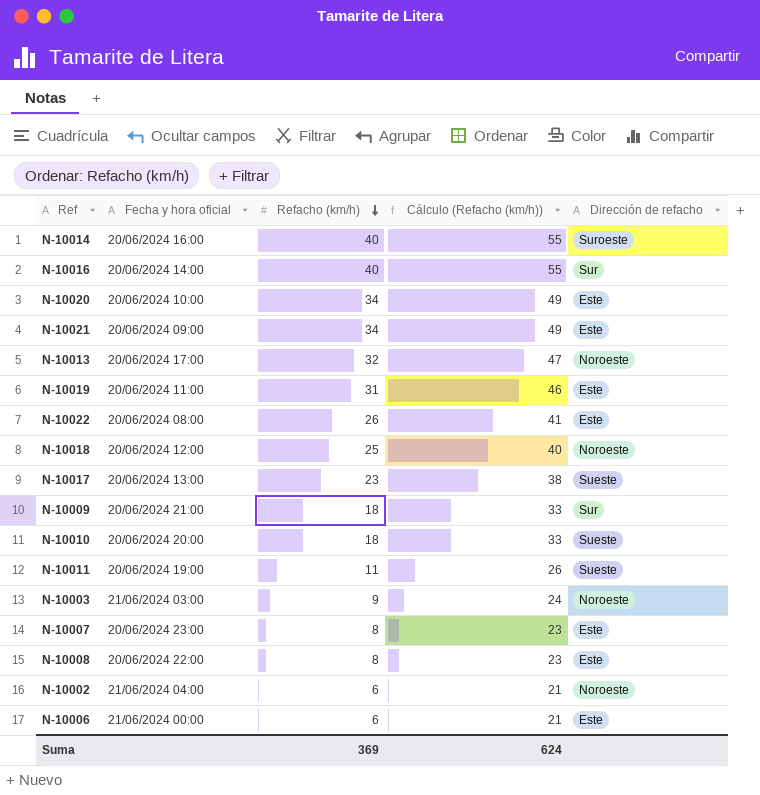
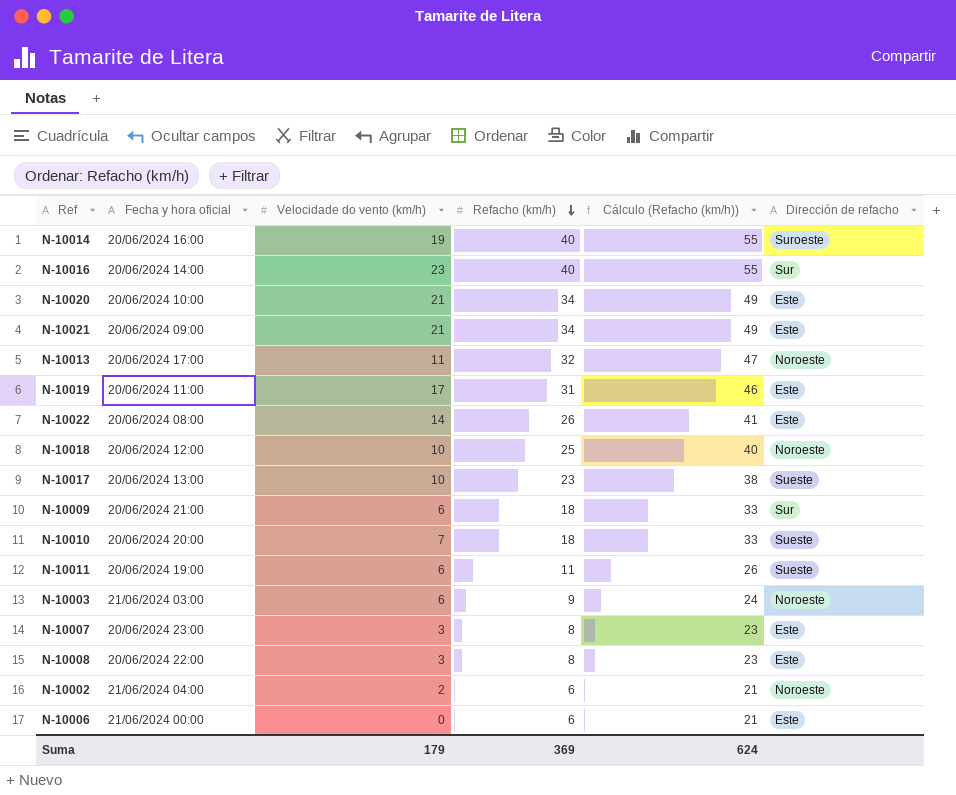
column Velocidade do vento (km/h) | position: none -> 3

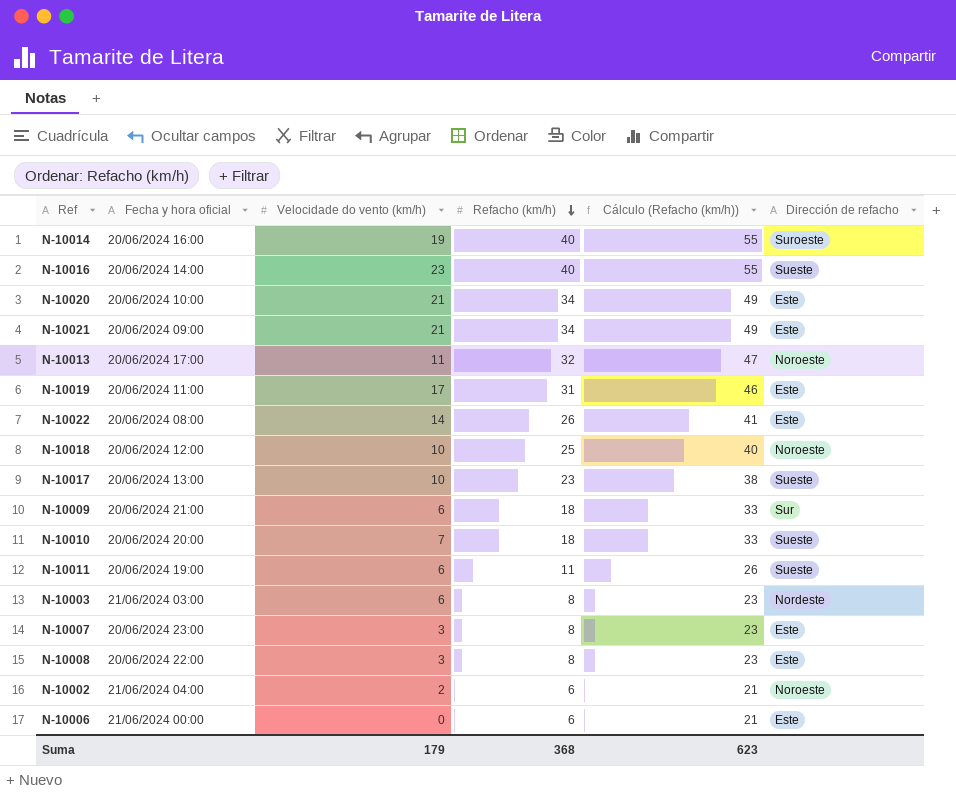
N-10016 | Dirección de refacho: Sur -> Sueste
N-10003 | Refacho (km/h): 9 -> 8
N-10003 | Cálculo (Refacho (km/h)): 24 -> 23
N-10003 | Dirección de refacho: Noroeste -> Nordeste
Suma | Refacho (km/h): 369 -> 368
Suma | Cálculo (Refacho (km/h)): 624 -> 623

